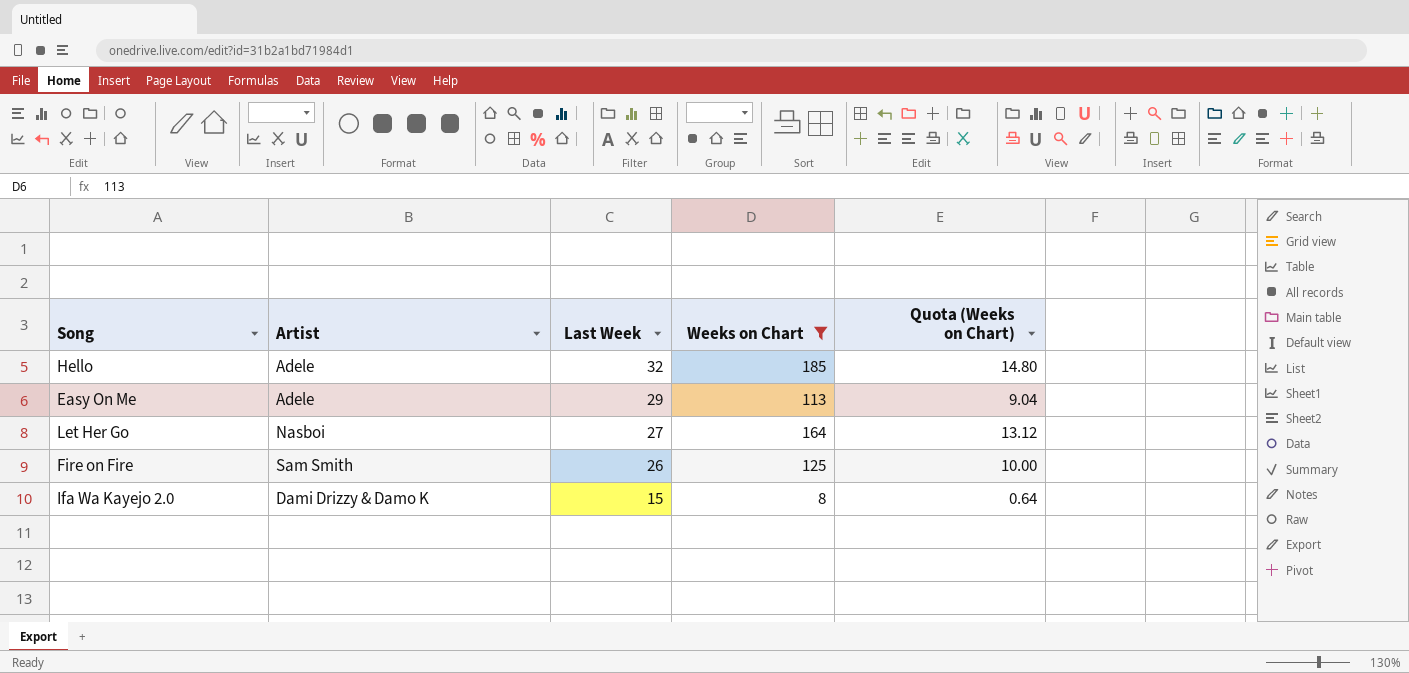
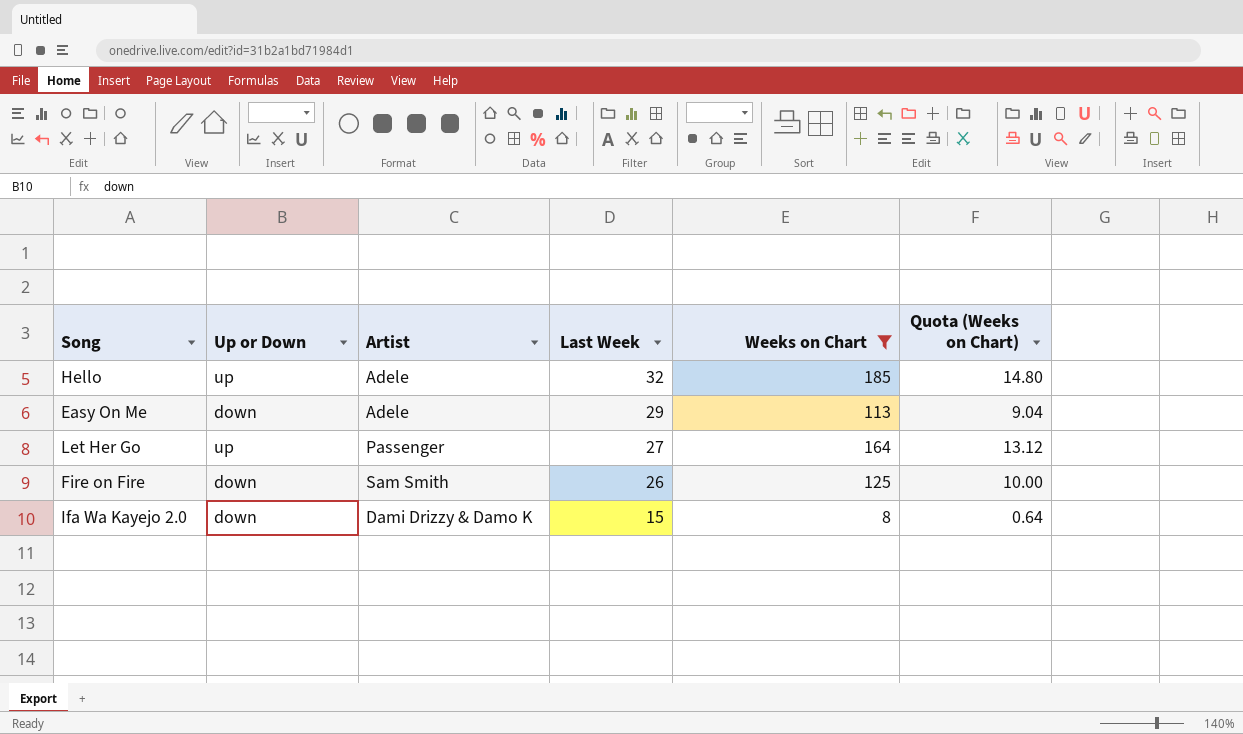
column Up or Down | position: none -> 2
Let Her Go | Artist: Nasboi -> Passenger

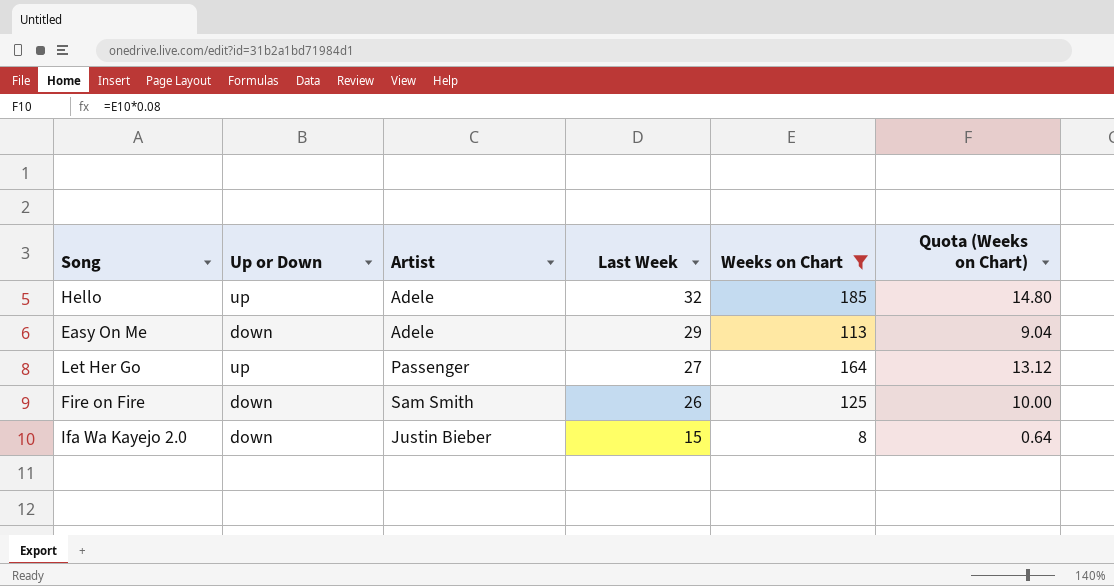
Ifa Wa Kayejo 2.0 | Artist: Dami Drizzy & Damo K -> Justin Bieber

